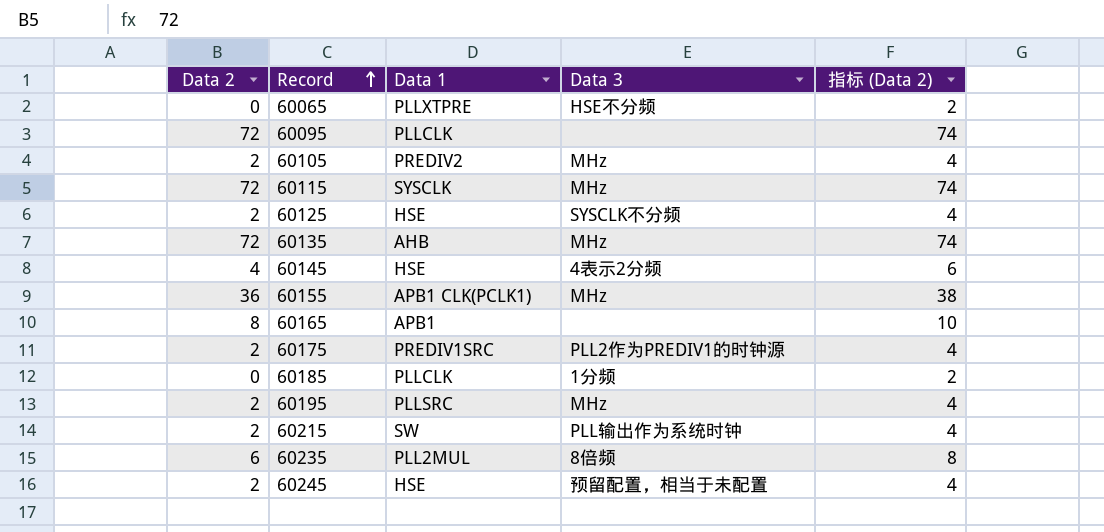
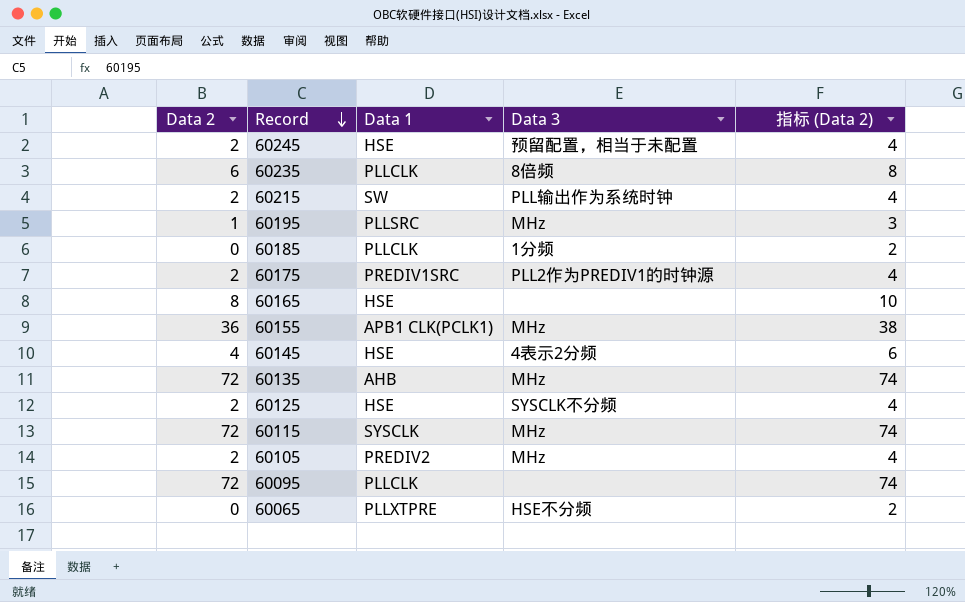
row order: Record ascending -> Record descending
60235 | Data 1: PLL2MUL -> PLLCLK
60195 | Data 2: 2 -> 1
60195 | 指标 (Data 2): 4 -> 3
60165 | Data 1: APB1 -> HSE

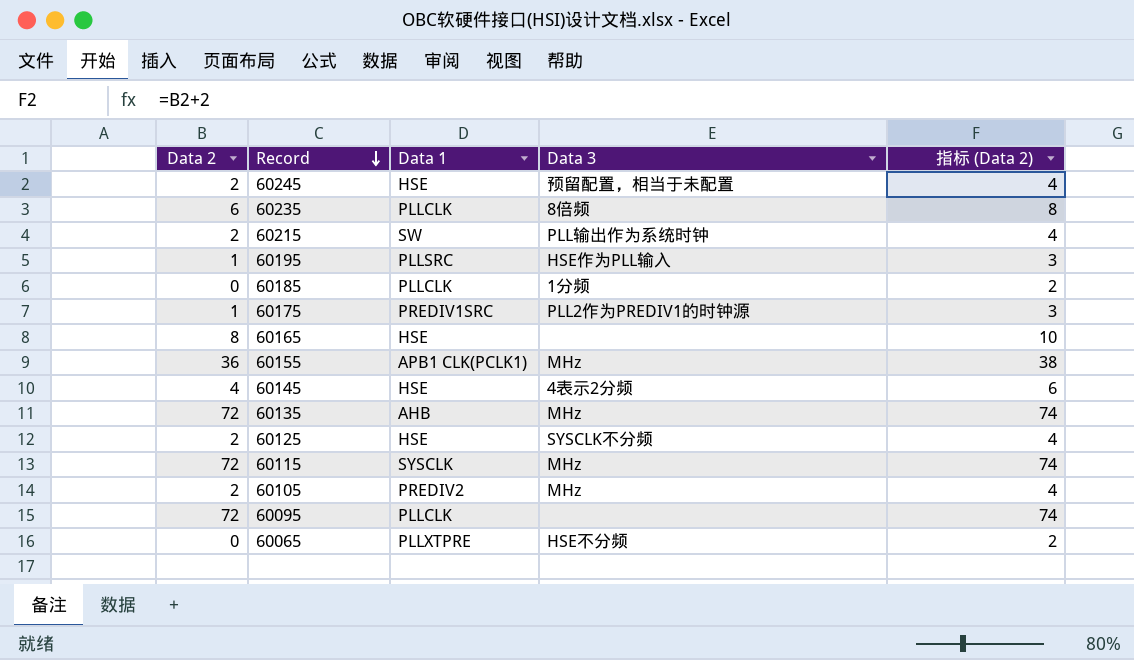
60195 | Data 3: MHz -> HSE作为PLL输入
60175 | Data 2: 2 -> 1
60175 | 指标 (Data 2): 4 -> 3

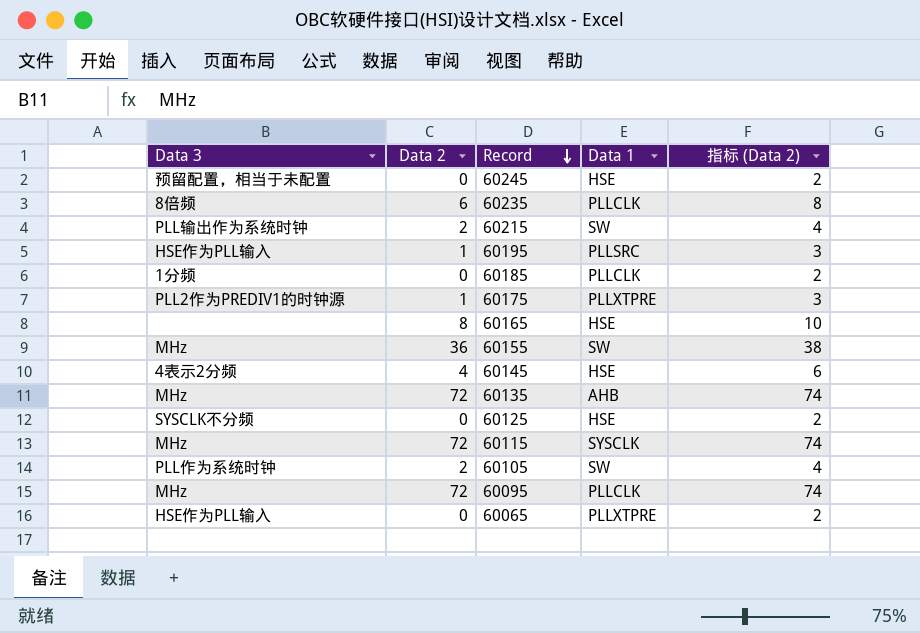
column Data 3 | position: 4 -> 1
60245 | Data 2: 2 -> 0
60245 | 指标 (Data 2): 4 -> 2
60175 | Data 1: PREDIV1SRC -> PLLXTPRE
60155 | Data 1: APB1 CLK(PCLK1) -> SW
60125 | Data 2: 2 -> 0
60125 | 指标 (Data 2): 4 -> 2
60105 | Data 3: MHz -> PLL作为系统时钟
60105 | Data 1: PREDIV2 -> SW
60095 | Data 3: none -> MHz
60065 | Data 3: HSE不分频 -> HSE作为PLL输入

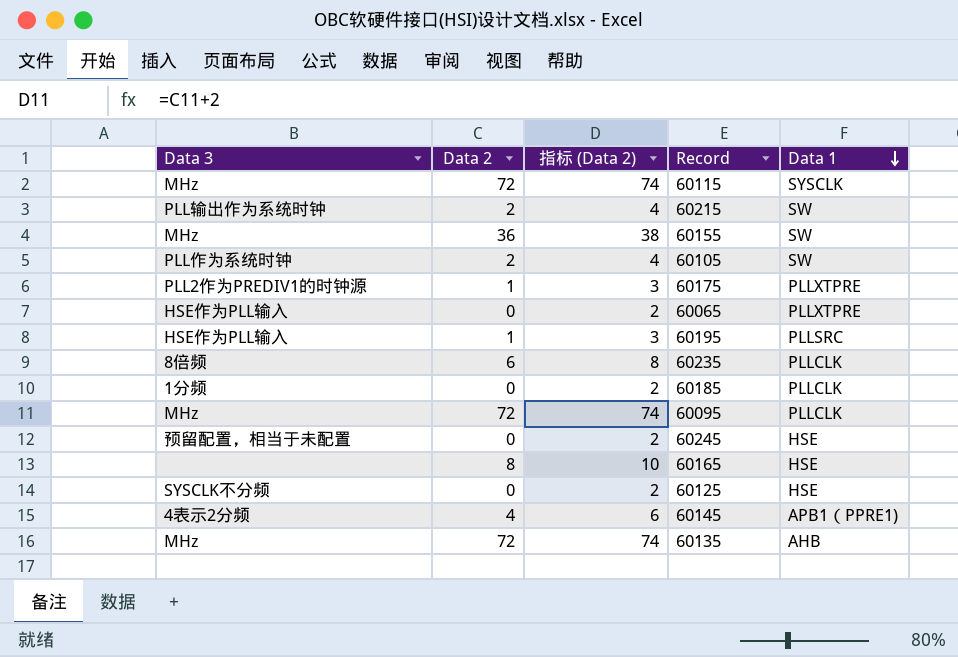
row order: Record descending -> Data 1 descending
column 指标 (Data 2) | position: 5 -> 3
60145 | Data 1: HSE -> APB1（PPRE1)

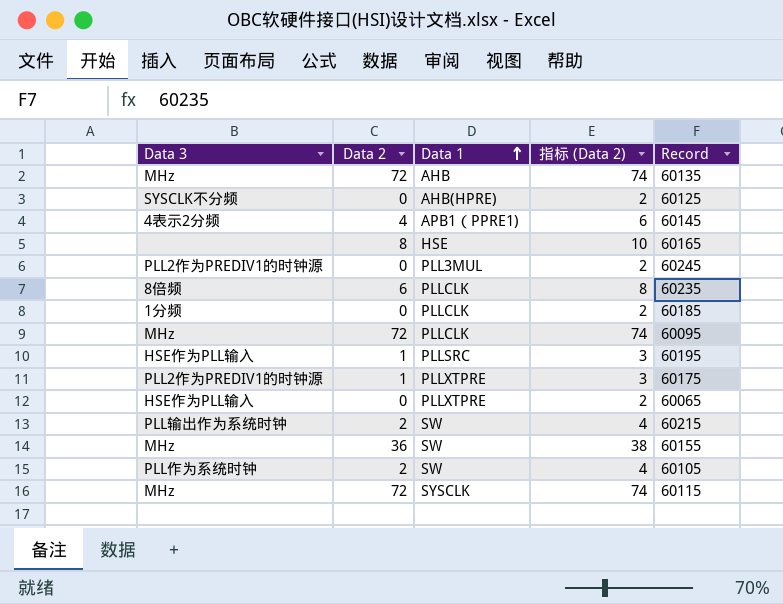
row order: Data 1 descending -> Data 1 ascending
column Data 1 | position: 5 -> 3
60125 | Data 1: HSE -> AHB(HPRE)
60245 | Data 3: 预留配置，相当于未配置 -> PLL2作为PREDIV1的时钟源
60245 | Data 1: HSE -> PLL3MUL

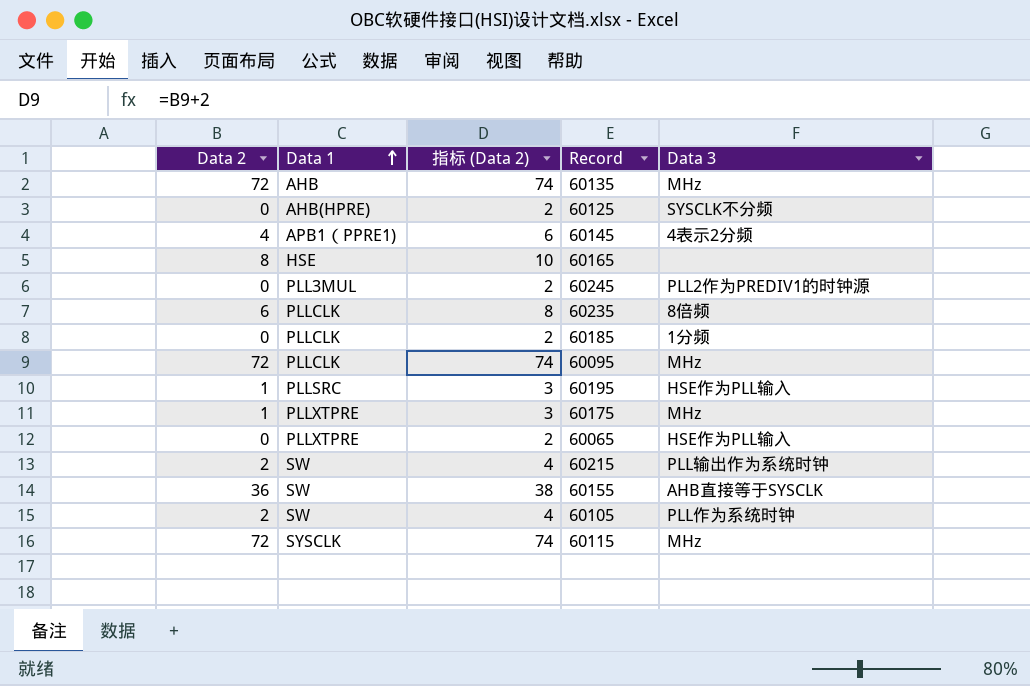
column Data 3 | position: 1 -> 5
60175 | Data 3: PLL2作为PREDIV1的时钟源 -> MHz
60155 | Data 3: MHz -> AHB直接等于SYSCLK

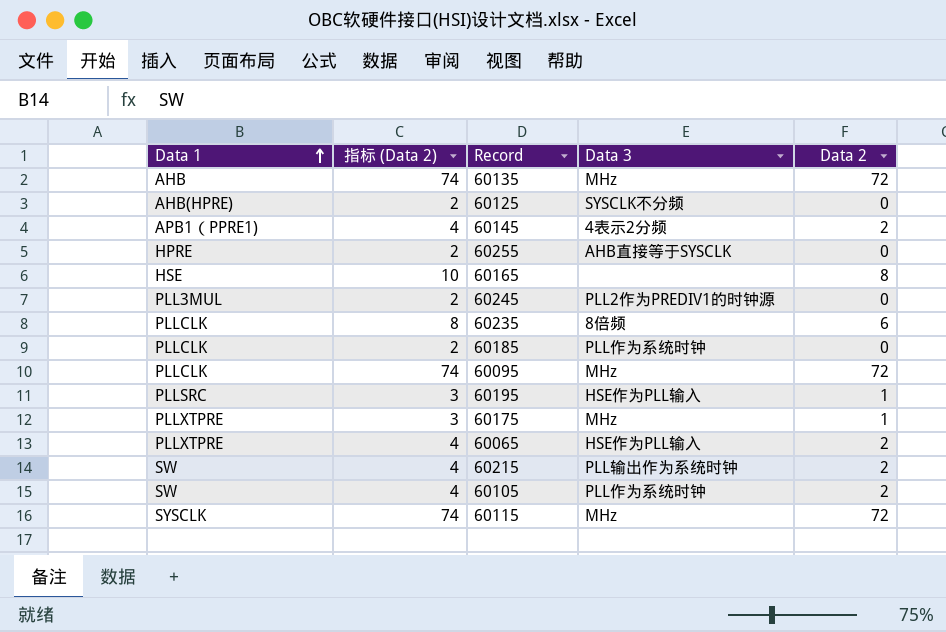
column Data 2 | position: 1 -> 5
row 60155: 36 | SW | 38 | AHB直接等于SYSCLK -> none
60145 | 指标 (Data 2): 6 -> 4
60145 | Data 2: 4 -> 2
row 60255: none -> HPRE | 2 | AHB直接等于SYSCLK | 0
60185 | Data 3: 1分频 -> PLL作为系统时钟
60065 | 指标 (Data 2): 2 -> 4
60065 | Data 2: 0 -> 2

